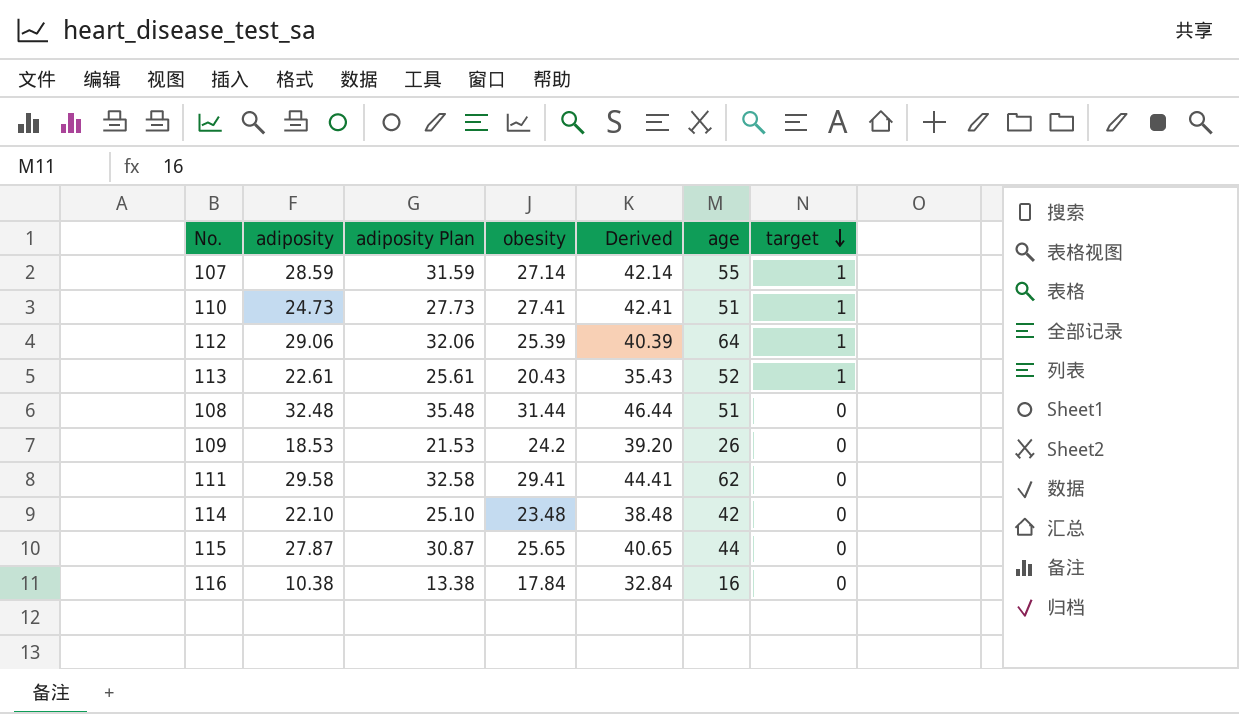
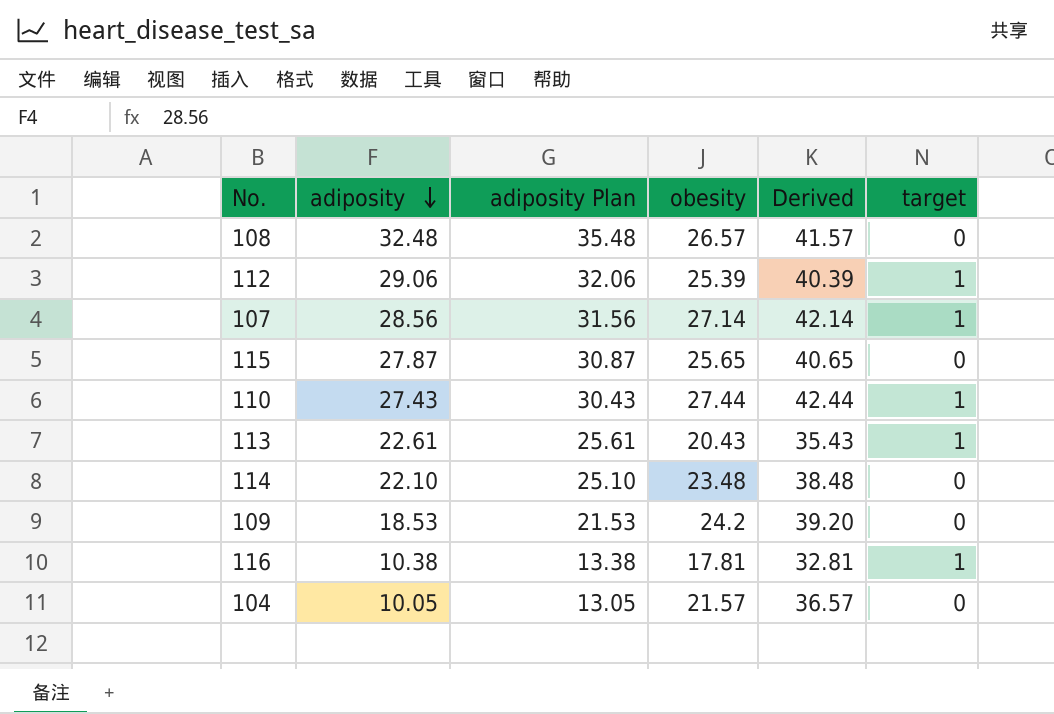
row order: target descending -> adiposity descending
column age | position: 6 -> none
row 111: 29.58 | 32.58 | 29.41 | 44.41 | 62 | 0 -> none
108 | obesity: 31.44 -> 26.57
108 | Derived: 46.44 -> 41.57
107 | adiposity: 28.59 -> 28.56
107 | adiposity Plan: 31.59 -> 31.56
110 | adiposity: 24.73 -> 27.43
110 | adiposity Plan: 27.73 -> 30.43
110 | obesity: 27.41 -> 27.44
110 | Derived: 42.41 -> 42.44
116 | obesity: 17.84 -> 17.81
116 | Derived: 32.84 -> 32.81
116 | target: 0 -> 1
row 104: none -> 10.05 | 13.05 | 21.57 | 36.57 | 0

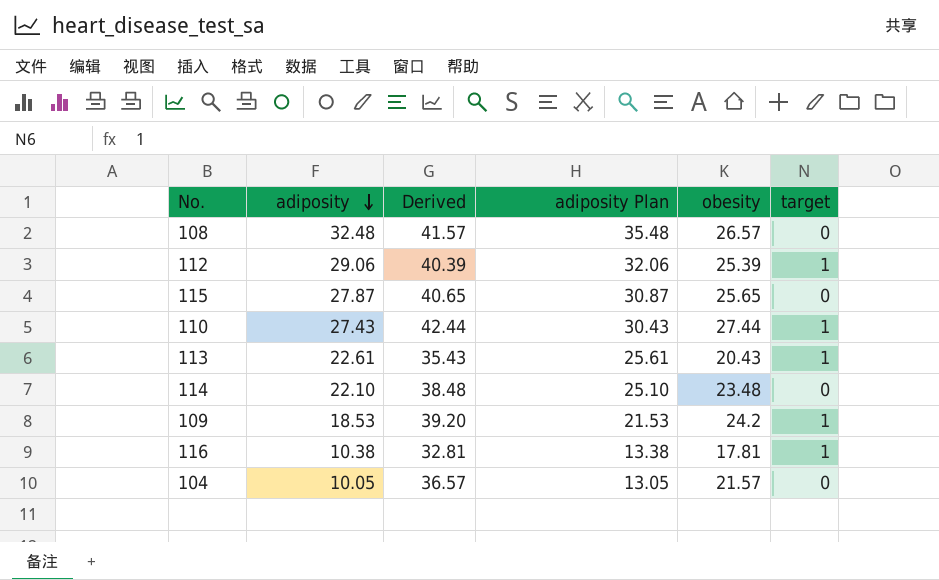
column Derived | position: 5 -> 3
row 107: 28.56 | 31.56 | 27.14 | 42.14 | 1 -> none
109 | target: 0 -> 1

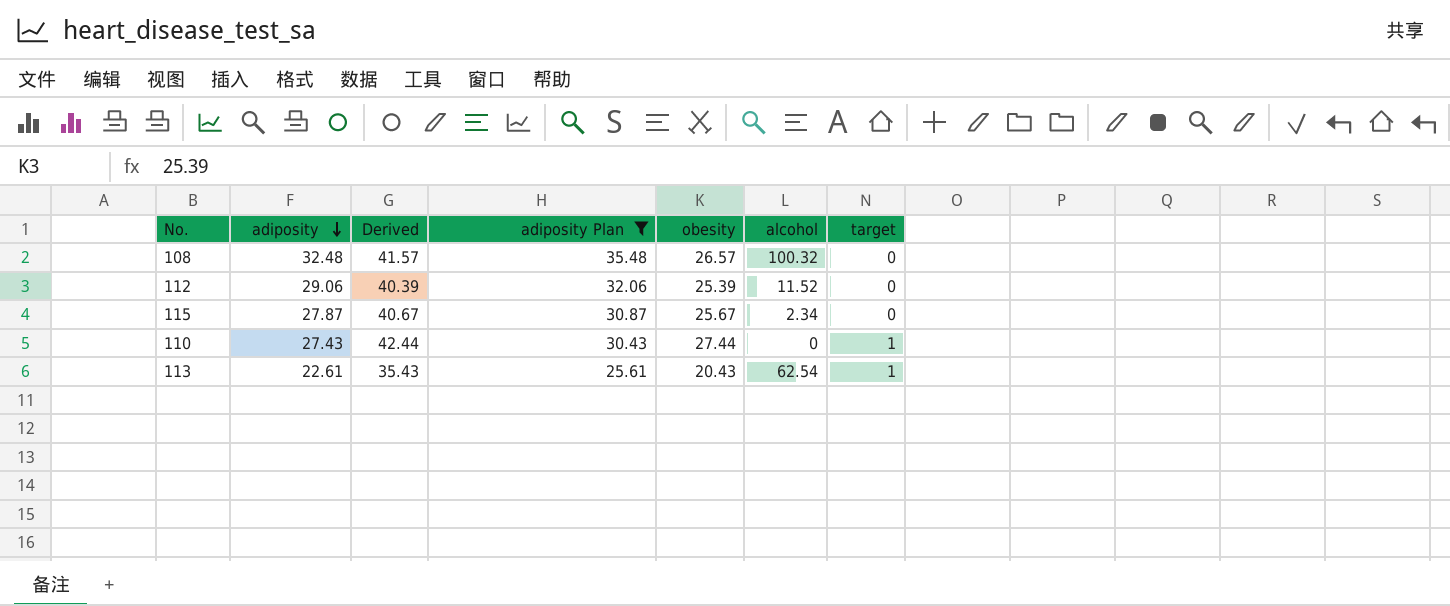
filter: none -> adiposity Plan >= 25.61
column alcohol | position: none -> 6
112 | target: 1 -> 0
115 | Derived: 40.65 -> 40.67
115 | obesity: 25.65 -> 25.67

